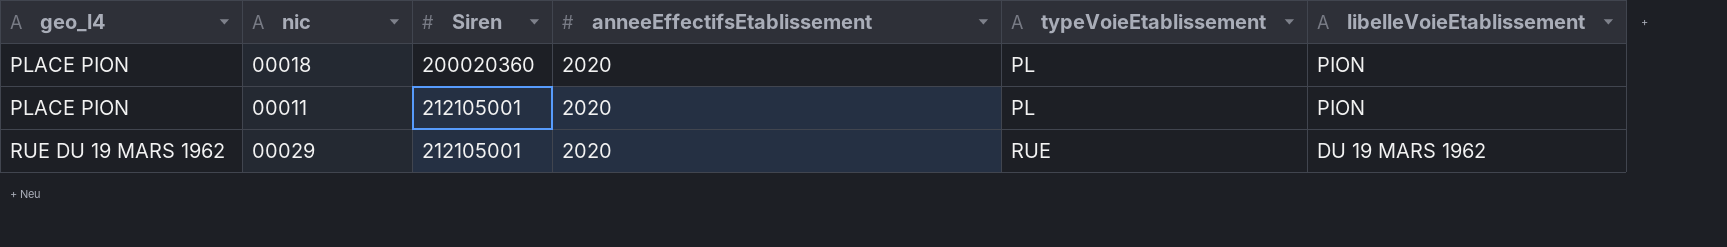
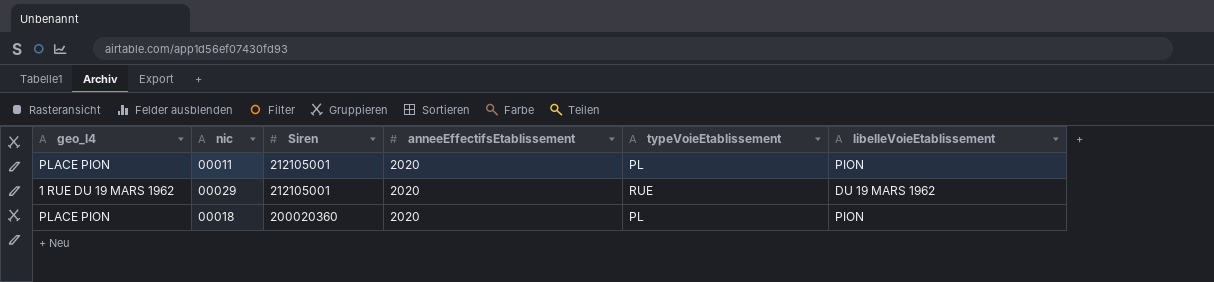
row order: geo_l4 ascending -> Siren descending
00029 | geo_l4: RUE DU 19 MARS 1962 -> 1 RUE DU 19 MARS 1962

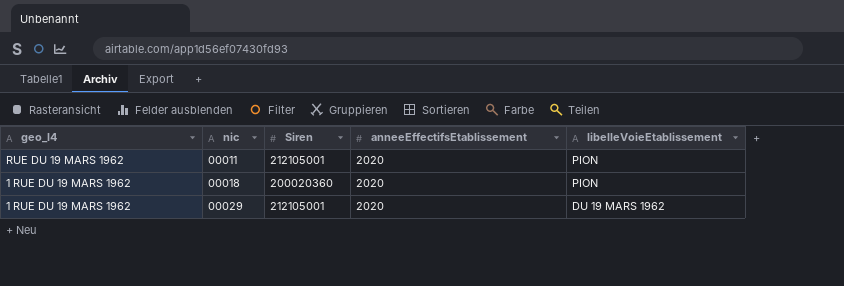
row order: Siren descending -> geo_l4 descending
column typeVoieEtablissement | position: 5 -> none
00011 | geo_l4: PLACE PION -> RUE DU 19 MARS 1962
00018 | geo_l4: PLACE PION -> 1 RUE DU 19 MARS 1962

